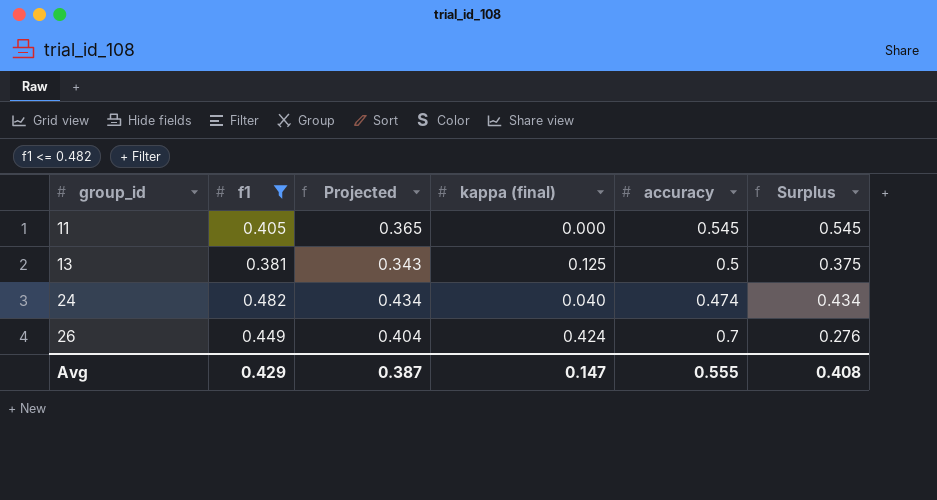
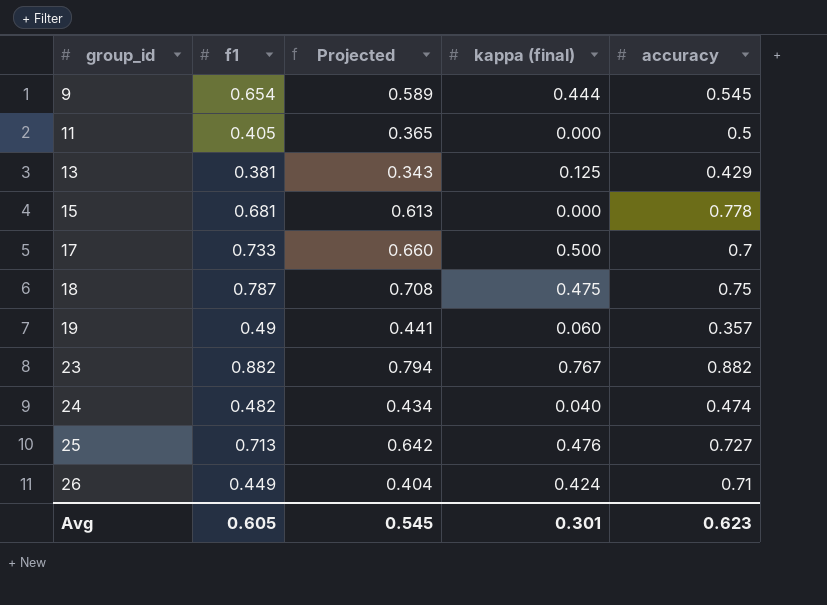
filter: f1 <= 0.482 -> none
column Surplus | formula: [accuracy] - [kappa (final)] -> none
11 | accuracy: 0.545 -> 0.5
13 | accuracy: 0.5 -> 0.429
26 | accuracy: 0.7 -> 0.71
Avg | f1: 0.429 -> 0.605
Avg | Projected: 0.387 -> 0.545
Avg | kappa (final): 0.147 -> 0.301
Avg | accuracy: 0.555 -> 0.623

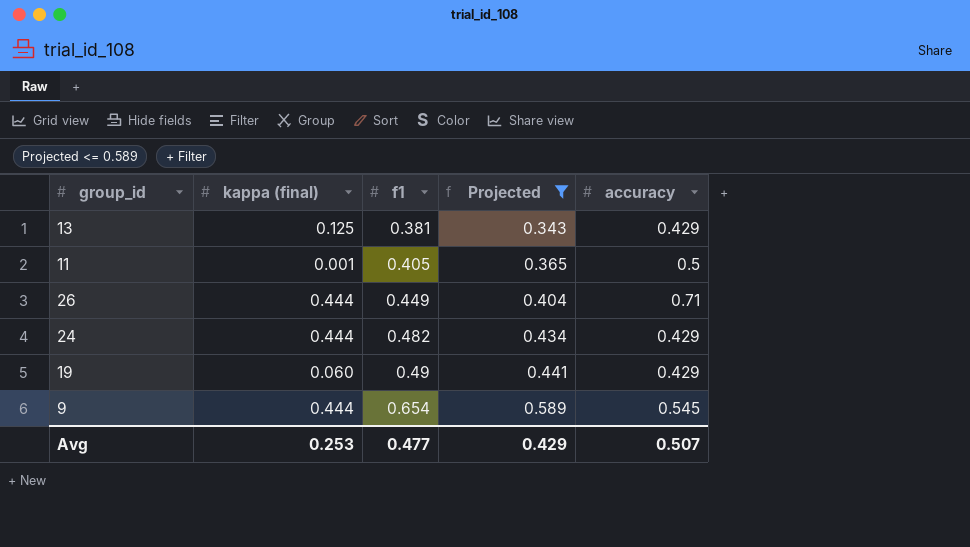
filter: none -> Projected <= 0.589
row order: group_id ascending -> f1 ascending
column kappa (final) | position: 4 -> 2
11 | kappa (final): 0.000 -> 0.001
26 | kappa (final): 0.424 -> 0.444
24 | kappa (final): 0.040 -> 0.444
24 | accuracy: 0.474 -> 0.429
19 | accuracy: 0.357 -> 0.429
Avg | kappa (final): 0.301 -> 0.253
Avg | f1: 0.605 -> 0.477
Avg | Projected: 0.545 -> 0.429
Avg | accuracy: 0.623 -> 0.507

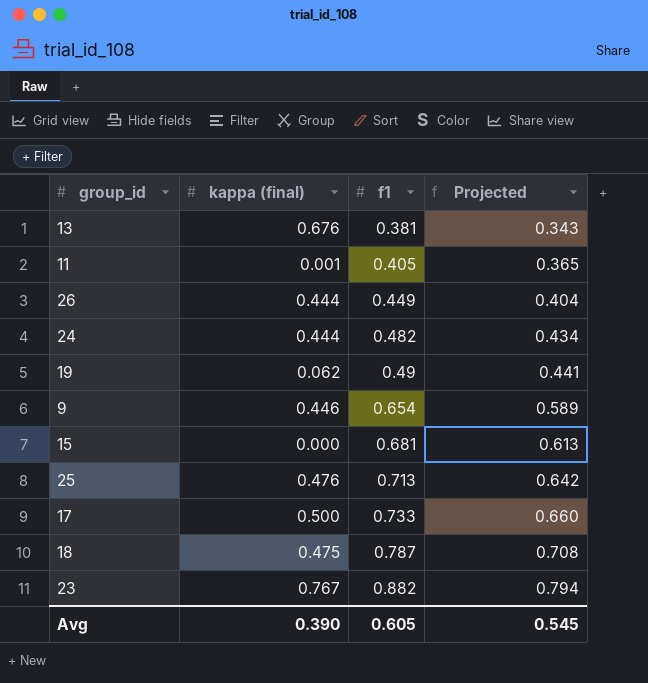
filter: Projected <= 0.589 -> none
column accuracy | position: 5 -> none
13 | kappa (final): 0.125 -> 0.676
19 | kappa (final): 0.060 -> 0.062
9 | kappa (final): 0.444 -> 0.446
Avg | kappa (final): 0.253 -> 0.390
Avg | f1: 0.477 -> 0.605
Avg | Projected: 0.429 -> 0.545

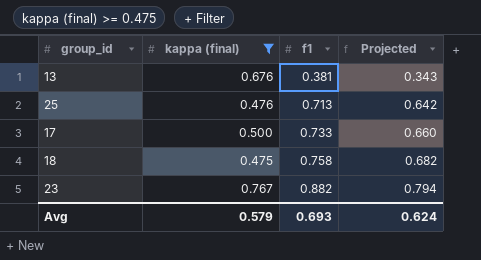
filter: none -> kappa (final) >= 0.475
18 | f1: 0.787 -> 0.758
18 | Projected: 0.708 -> 0.682
Avg | kappa (final): 0.390 -> 0.579
Avg | f1: 0.605 -> 0.693
Avg | Projected: 0.545 -> 0.624

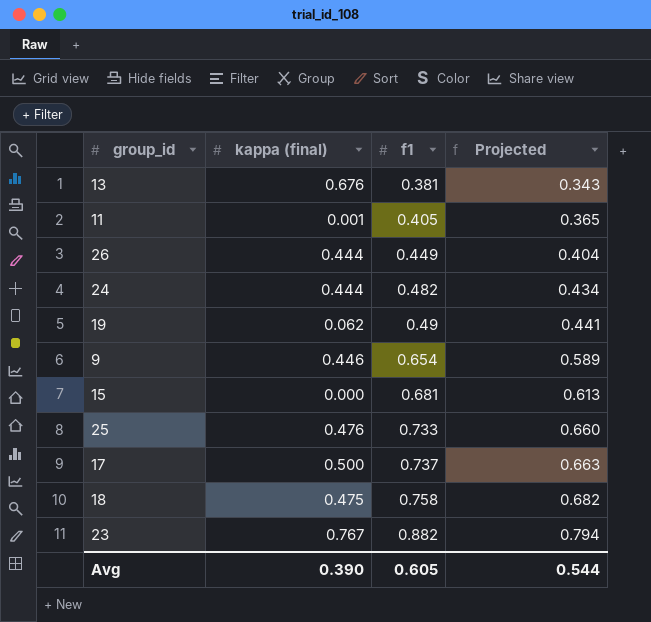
filter: kappa (final) >= 0.475 -> none
25 | f1: 0.713 -> 0.733
25 | Projected: 0.642 -> 0.660
17 | f1: 0.733 -> 0.737
17 | Projected: 0.660 -> 0.663
Avg | kappa (final): 0.579 -> 0.390
Avg | f1: 0.693 -> 0.605
Avg | Projected: 0.624 -> 0.544

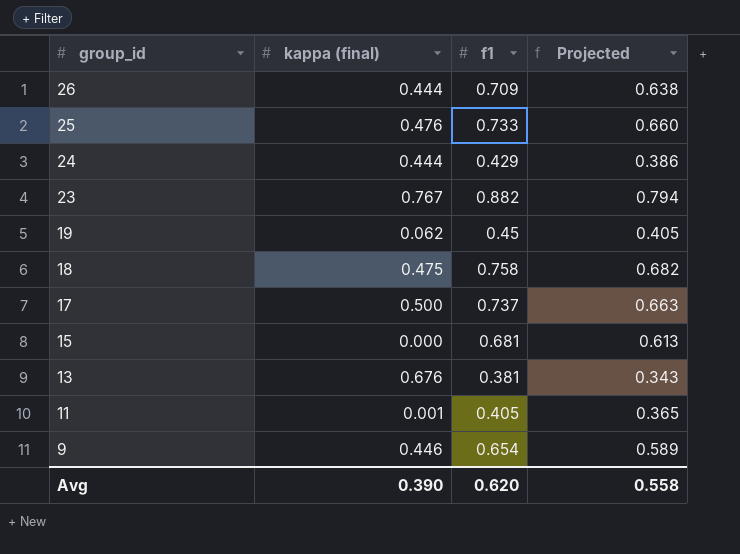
row order: f1 ascending -> group_id descending
26 | f1: 0.449 -> 0.709
26 | Projected: 0.404 -> 0.638
24 | f1: 0.482 -> 0.429
24 | Projected: 0.434 -> 0.386
19 | f1: 0.49 -> 0.45
19 | Projected: 0.441 -> 0.405
Avg | f1: 0.605 -> 0.620
Avg | Projected: 0.544 -> 0.558

